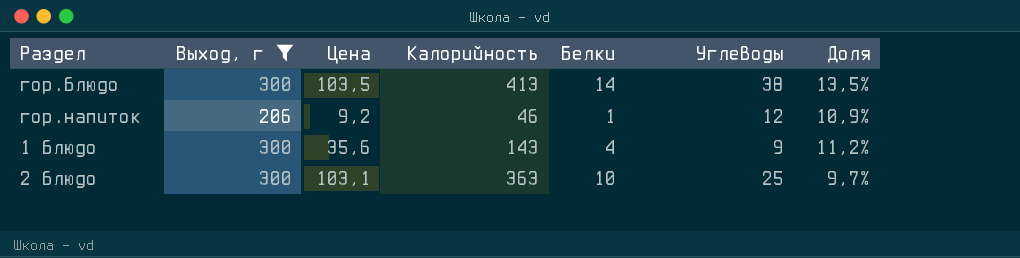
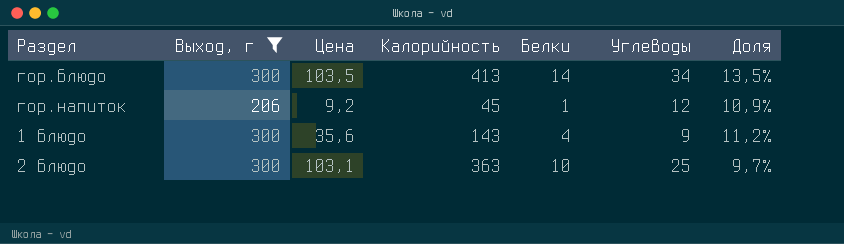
гор.блюдо | Углеводы: 38 -> 34
гор.напиток | Калорийность: 46 -> 45

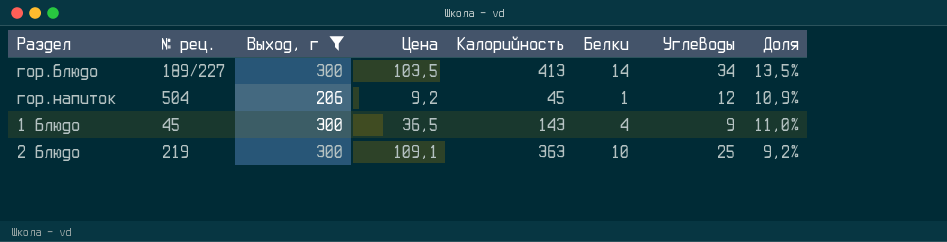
column № рец. | position: none -> 2
1 блюдо | Цена: 35,6 -> 36,5
1 блюдо | Доля: 11,2% -> 11,0%
2 блюдо | Цена: 103,1 -> 109,1
2 блюдо | Доля: 9,7% -> 9,2%

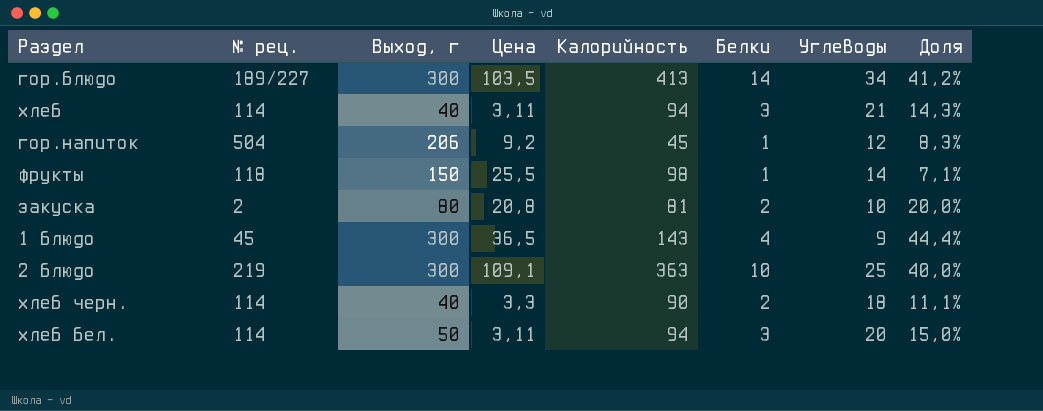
filter: Выход, г >= 206 -> none
column Доля | formula: [Белки] / [Цена] -> [Белки] / [Углеводы]

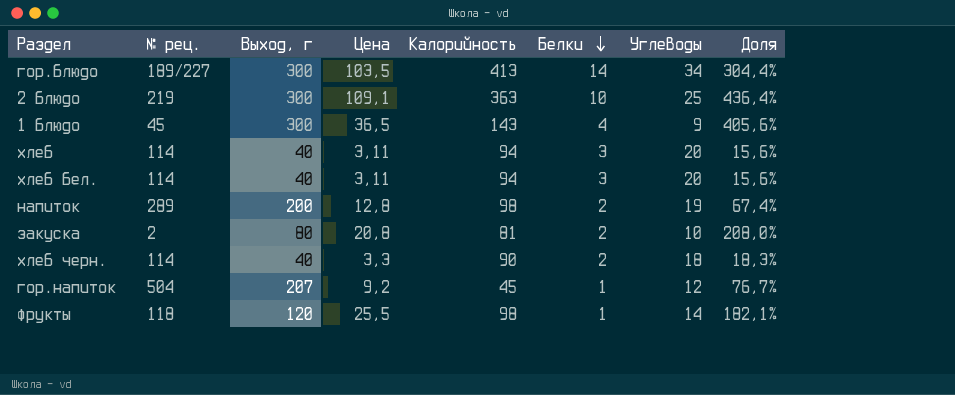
row order: none -> Белки descending
column Доля | formula: [Белки] / [Углеводы] -> [Цена] / [Углеводы]
хлеб | Углеводы: 21 -> 20
хлеб бел. | Выход, г: 50 -> 40
row напиток: none -> 289 | 200 | 12,8 | 98 | 2 | 19 | 67,4%
гор.напиток | Выход, г: 206 -> 207
фрукты | Выход, г: 150 -> 120

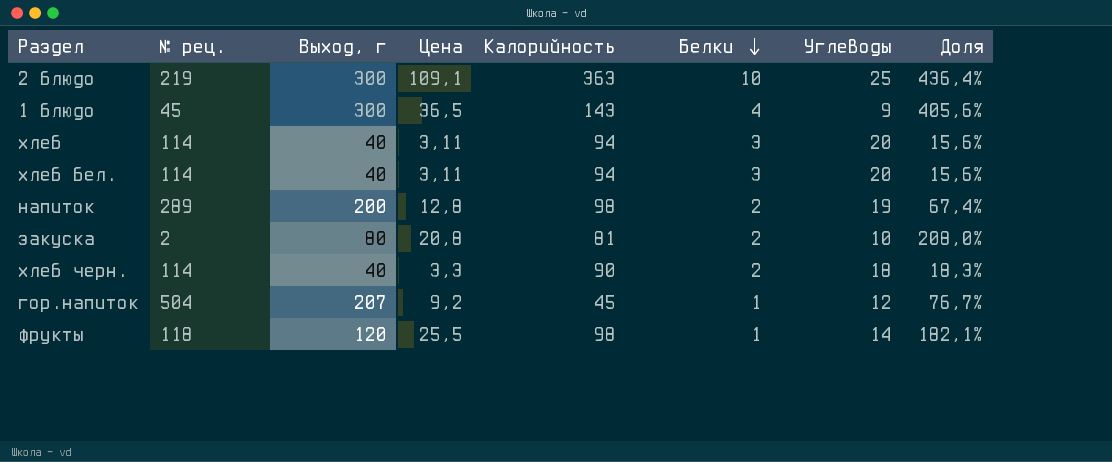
row гор.блюдо: 189/227 | 300 | 103,5 | 413 | 14 | 34 | 304,4% -> none

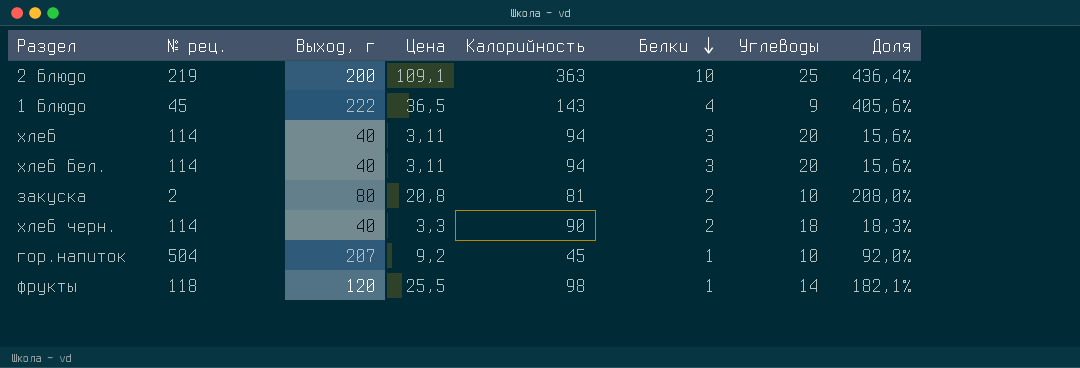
row напиток: 289 | 200 | 12,8 | 98 | 2 | 19 | 67,4% -> none
2 блюдо | Выход, г: 300 -> 200
1 блюдо | Выход, г: 300 -> 222
гор.напиток | Углеводы: 12 -> 10
гор.напиток | Доля: 76,7% -> 92,0%

